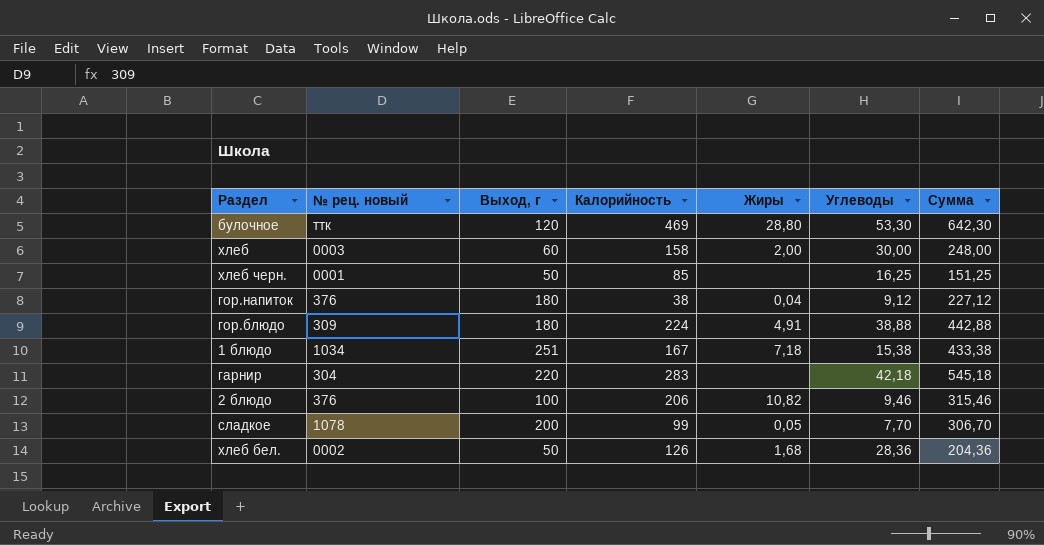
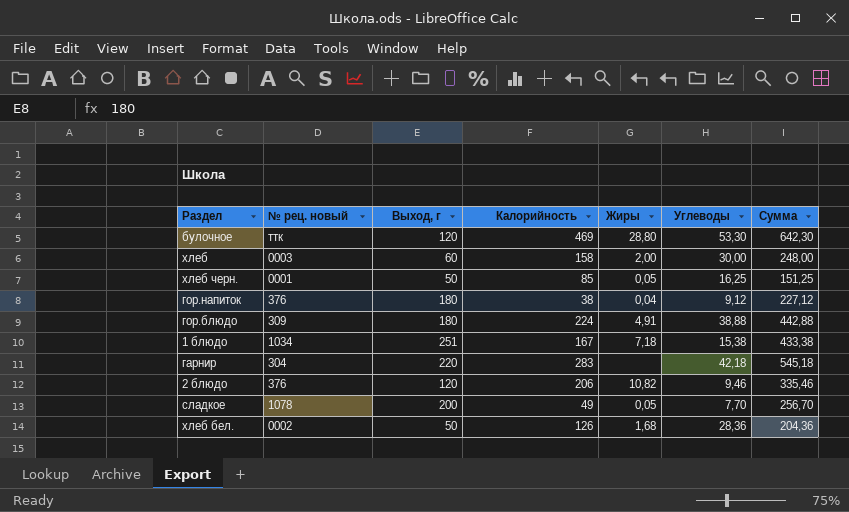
хлеб черн. | Жиры: none -> 0,05
2 блюдо | Выход, г: 100 -> 120
2 блюдо | Сумма: 315,46 -> 335,46
сладкое | Калорийность: 99 -> 49
сладкое | Сумма: 306,70 -> 256,70

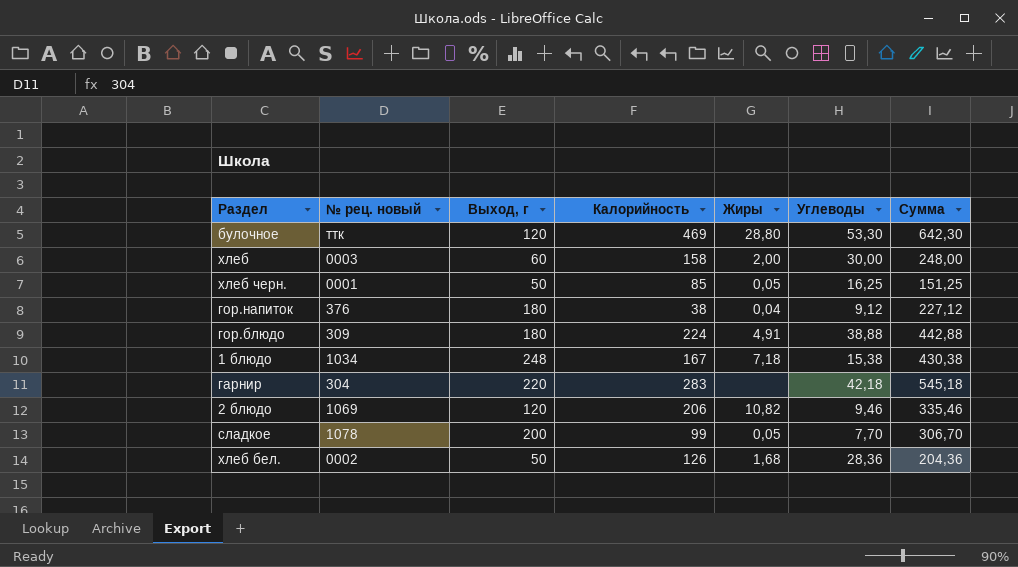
1 блюдо | Выход, г: 251 -> 248
1 блюдо | Сумма: 433,38 -> 430,38
2 блюдо | № рец. новый: 376 -> 1069
сладкое | Калорийность: 49 -> 99
сладкое | Сумма: 256,70 -> 306,70

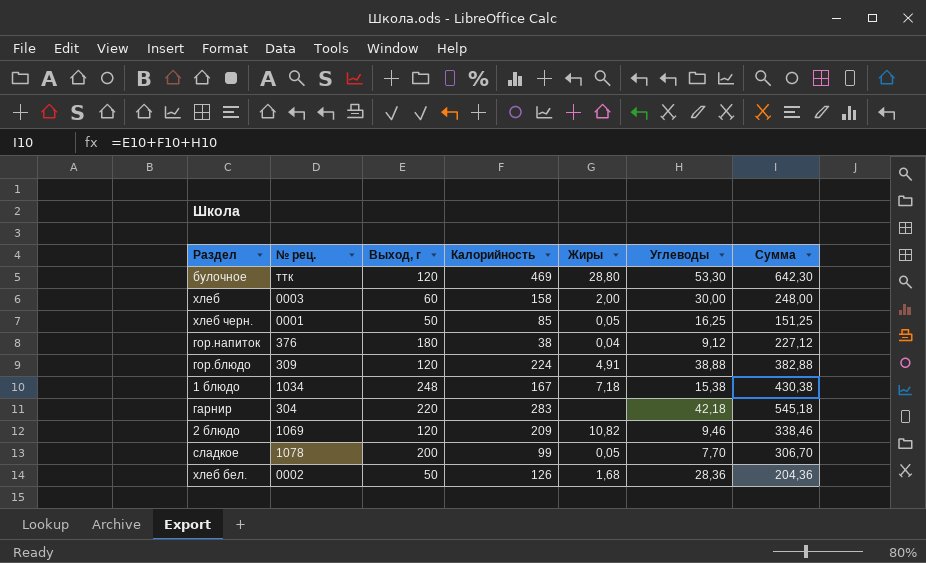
column name: № рец. новый -> № рец.
гор.блюдо | Выход, г: 180 -> 120
гор.блюдо | Сумма: 442,88 -> 382,88
2 блюдо | Калорийность: 206 -> 209
2 блюдо | Сумма: 335,46 -> 338,46

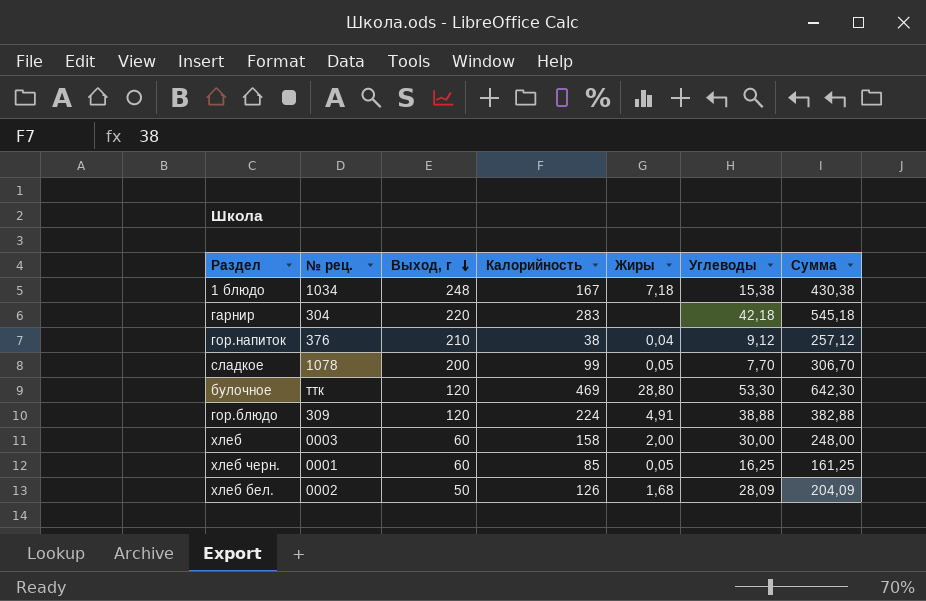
row order: none -> Выход, г descending
row 2 блюдо: 1069 | 120 | 209 | 10,82 | 9,46 | 338,46 -> none
гор.напиток | Выход, г: 180 -> 210
гор.напиток | Сумма: 227,12 -> 257,12
хлеб черн. | Выход, г: 50 -> 60
хлеб черн. | Сумма: 151,25 -> 161,25
хлеб бел. | Углеводы: 28,36 -> 28,09
хлеб бел. | Сумма: 204,36 -> 204,09

